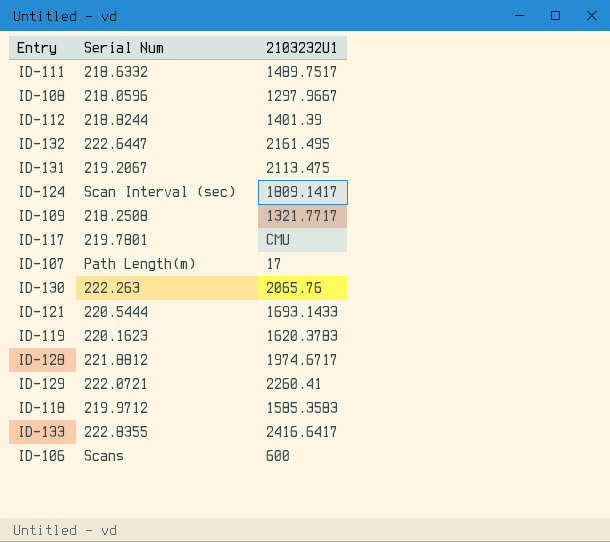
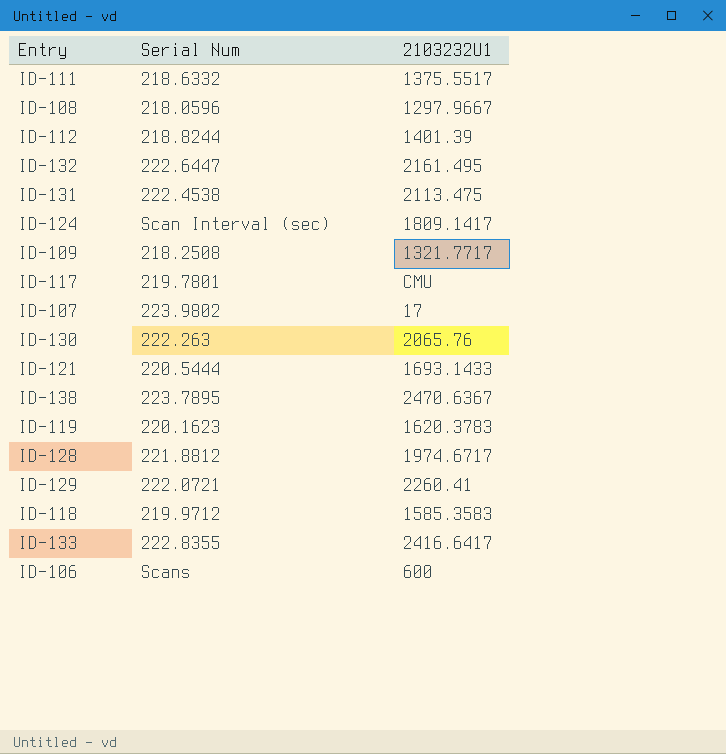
ID-111 | 2103232U1: 1489.7517 -> 1375.5517
ID-131 | Serial Num: 219.2067 -> 222.4538
ID-107 | Serial Num: Path Length(m) -> 223.9802
row ID-138: none -> 223.7895 | 2470.6367

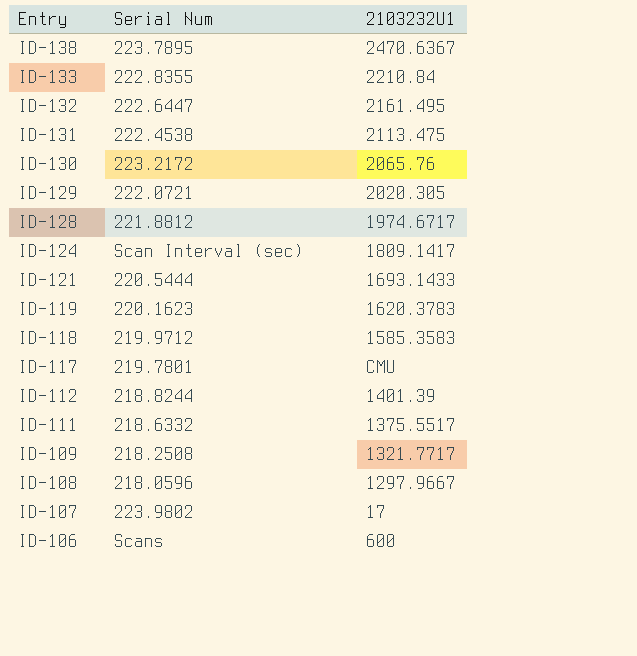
row order: none -> Entry descending
ID-133 | 2103232U1: 2416.6417 -> 2210.84
ID-130 | Serial Num: 222.263 -> 223.2172
ID-129 | 2103232U1: 2260.41 -> 2020.305

